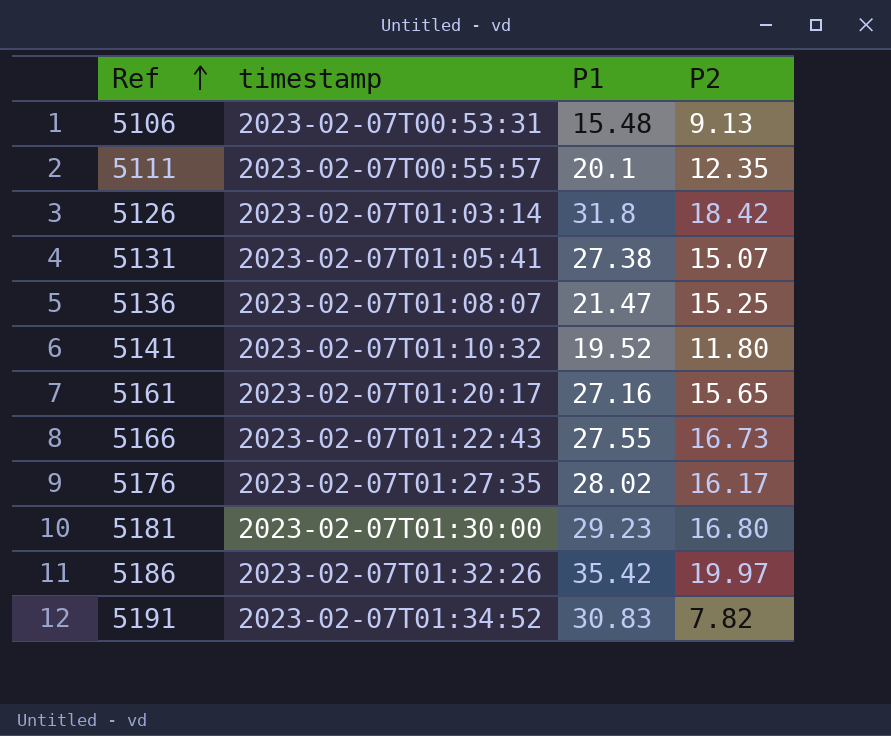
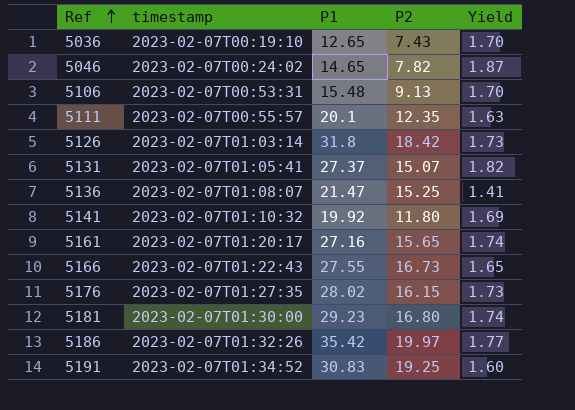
column Yield | formula: none -> [P1] / [P2]
row 5036: none -> 2023-02-07T00:19:10 | 12.65 | 7.43 | 1.70
row 5046: none -> 2023-02-07T00:24:02 | 14.65 | 7.82 | 1.87
5131 | P1: 27.38 -> 27.37
5141 | P1: 19.52 -> 19.92
5176 | P2: 16.17 -> 16.15
5191 | P2: 7.82 -> 19.25

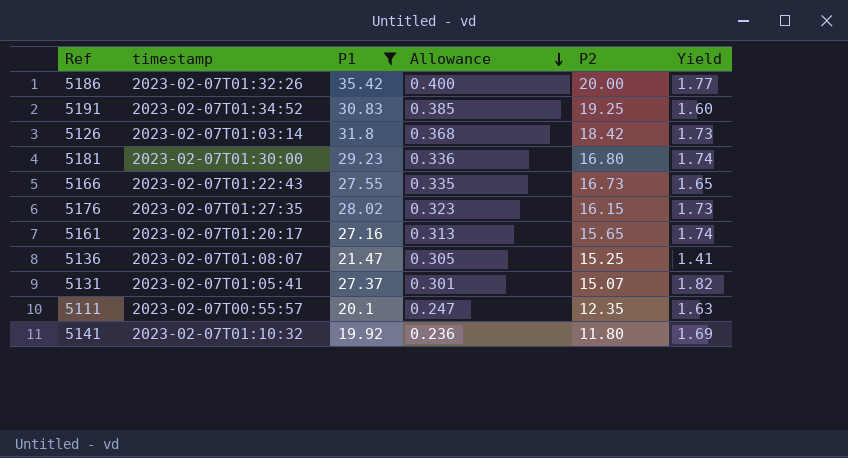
filter: none -> P1 >= 19.92
row order: Ref ascending -> Allowance descending
column Allowance | formula: none -> [P2] * 0.02
5186 | P2: 19.97 -> 20.00

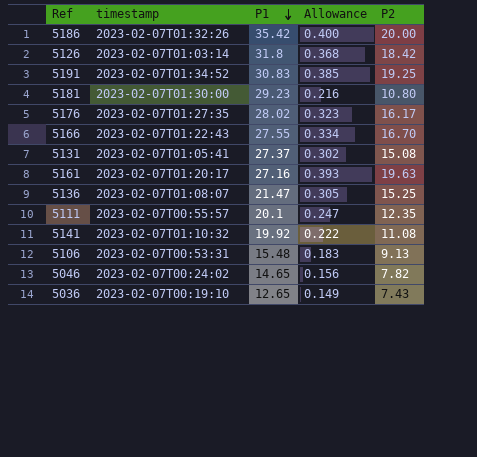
filter: P1 >= 19.92 -> none
row order: Allowance descending -> P1 descending
column Yield | formula: [P1] / [P2] -> none
5181 | Allowance: 0.336 -> 0.216
5181 | P2: 16.80 -> 10.80
5176 | P2: 16.15 -> 16.17
5166 | Allowance: 0.335 -> 0.334
5166 | P2: 16.73 -> 16.70
5131 | Allowance: 0.301 -> 0.302
5131 | P2: 15.07 -> 15.08
5161 | Allowance: 0.313 -> 0.393
5161 | P2: 15.65 -> 19.63
5141 | Allowance: 0.236 -> 0.222
5141 | P2: 11.80 -> 11.08

